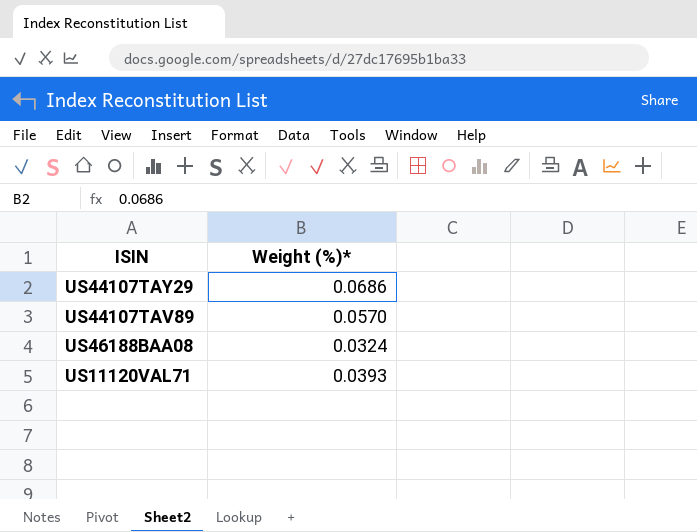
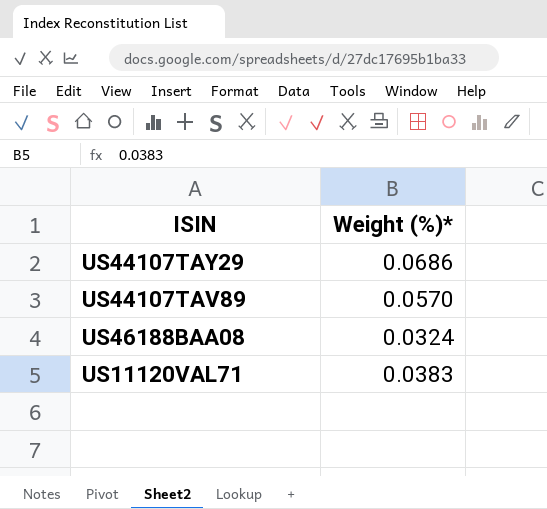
US11120VAL71 | Weight (%)*: 0.0393 -> 0.0383

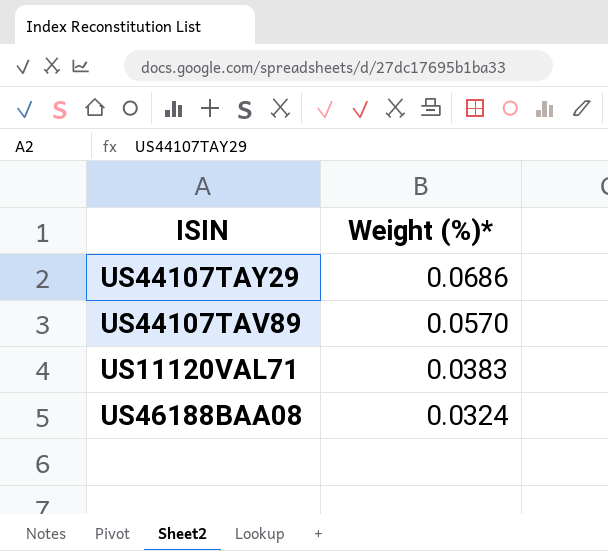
row order: none -> Weight (%)* descending

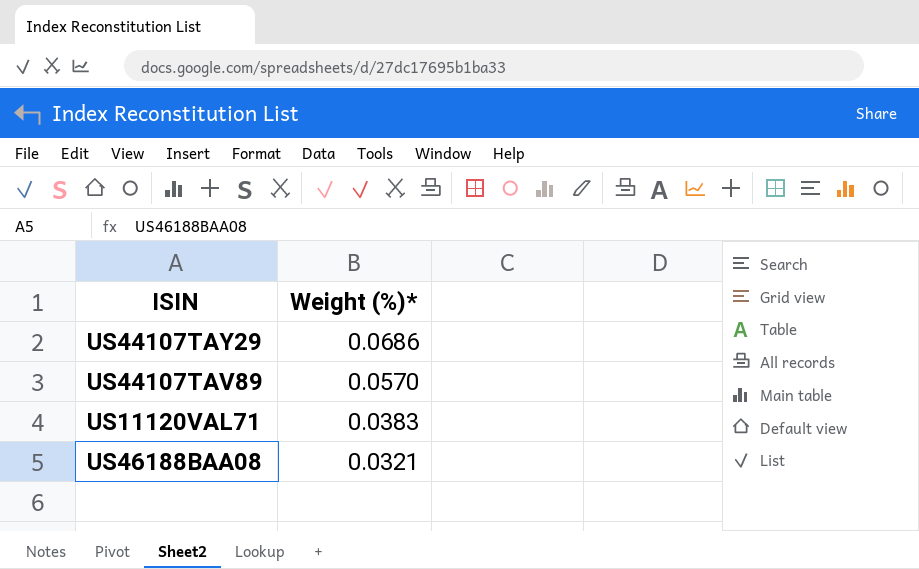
US46188BAA08 | Weight (%)*: 0.0324 -> 0.0321

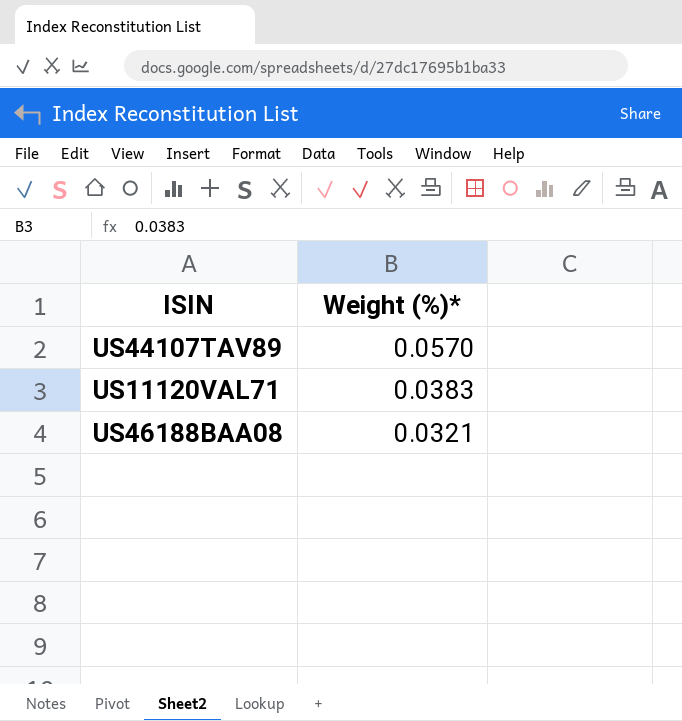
row US44107TAY29: 0.0686 -> none

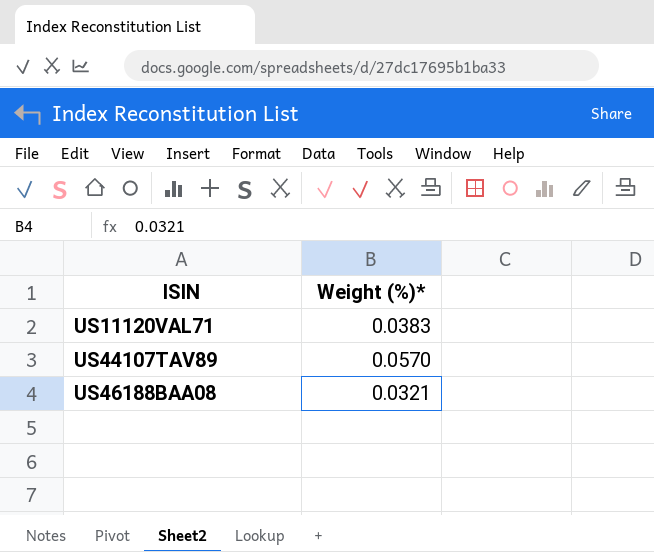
row order: Weight (%)* descending -> ISIN ascending

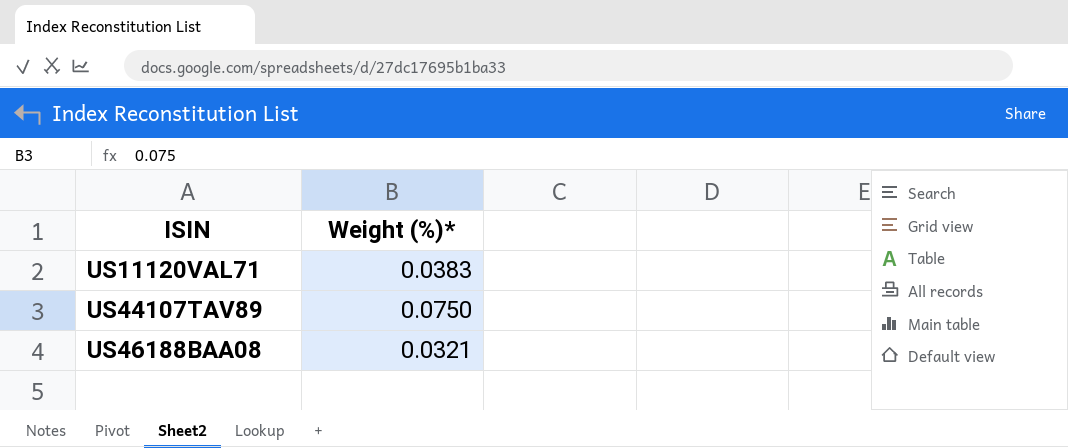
US44107TAV89 | Weight (%)*: 0.0570 -> 0.0750

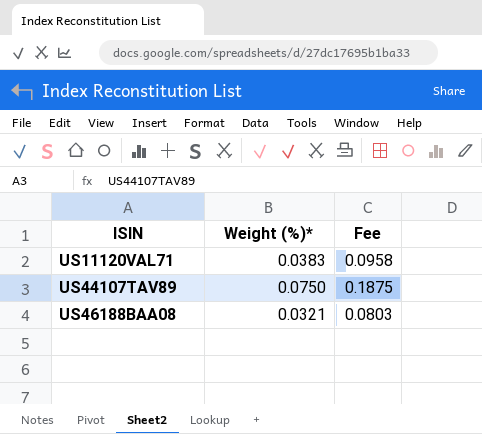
column Fee | formula: none -> [Weight (%)*] * 2.5

